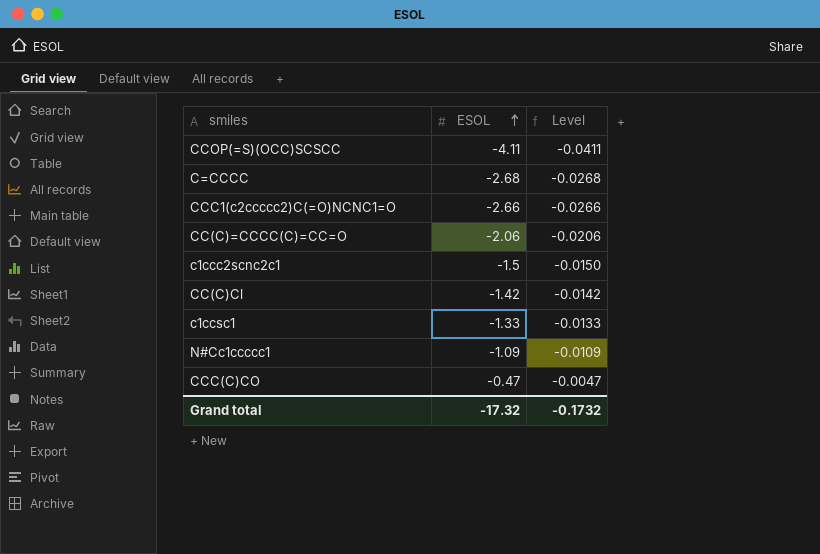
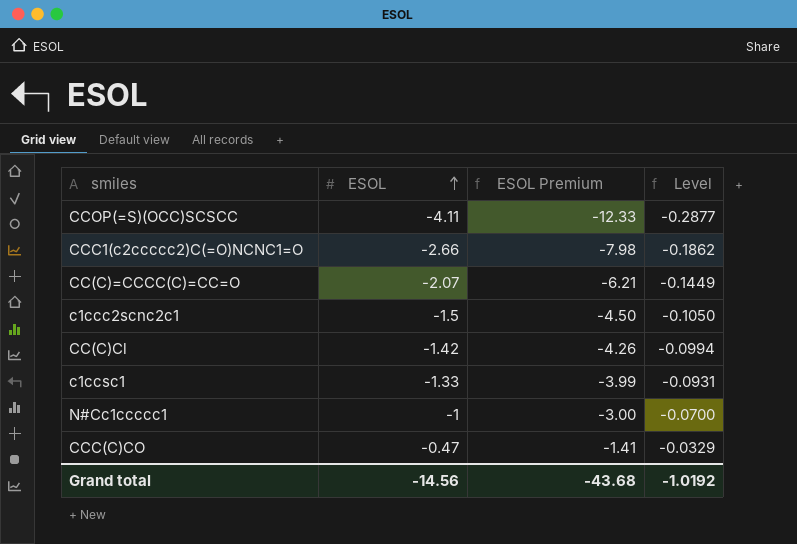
column ESOL Premium | formula: none -> [ESOL] * 3
column Level | formula: [ESOL] * 0.01 -> [ESOL] * 0.07
row C=CCCC: -2.68 | -0.0268 -> none
CC(C)=CCCC(C)=CC=O | ESOL: -2.06 -> -2.07
N#Cc1ccccc1 | ESOL: -1.09 -> -1
Grand total | ESOL: -17.32 -> -14.56
Grand total | Level: -0.1732 -> -1.0192

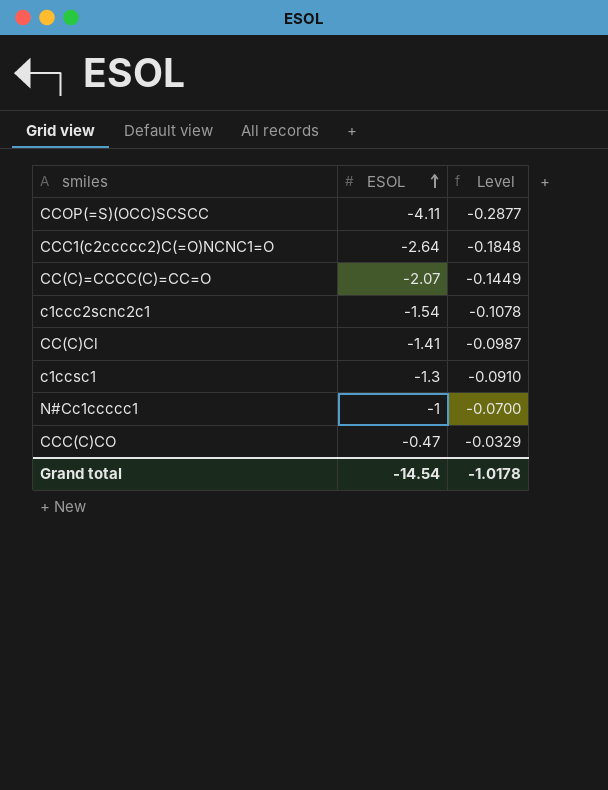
column ESOL Premium | formula: [ESOL] * 3 -> none
CCC1(c2ccccc2)C(=O)NCNC1=O | ESOL: -2.66 -> -2.64
CCC1(c2ccccc2)C(=O)NCNC1=O | Level: -0.1862 -> -0.1848
c1ccc2scnc2c1 | ESOL: -1.5 -> -1.54
c1ccc2scnc2c1 | Level: -0.1050 -> -0.1078
CC(C)Cl | ESOL: -1.42 -> -1.41
CC(C)Cl | Level: -0.0994 -> -0.0987
c1ccsc1 | ESOL: -1.33 -> -1.3
c1ccsc1 | Level: -0.0931 -> -0.0910
Grand total | ESOL: -14.56 -> -14.54
Grand total | Level: -1.0192 -> -1.0178

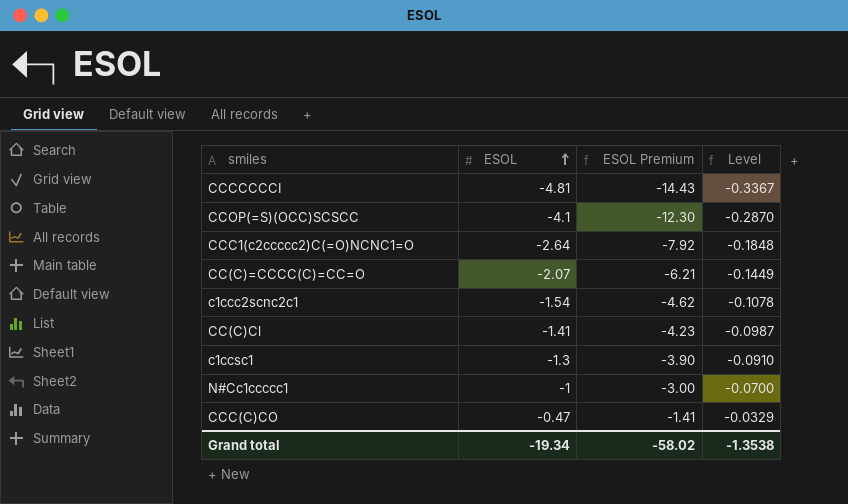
column ESOL Premium | formula: none -> [ESOL] * 3
row CCCCCCCI: none -> -4.81 | -14.43 | -0.3367
CCOP(=S)(OCC)SCSCC | ESOL: -4.11 -> -4.1
CCOP(=S)(OCC)SCSCC | Level: -0.2877 -> -0.2870
Grand total | ESOL: -14.54 -> -19.34
Grand total | Level: -1.0178 -> -1.3538

